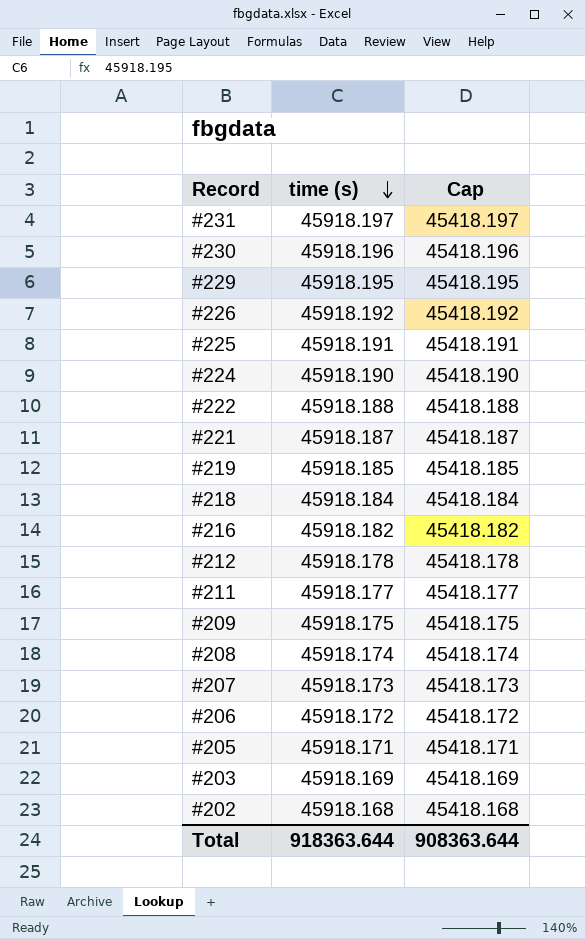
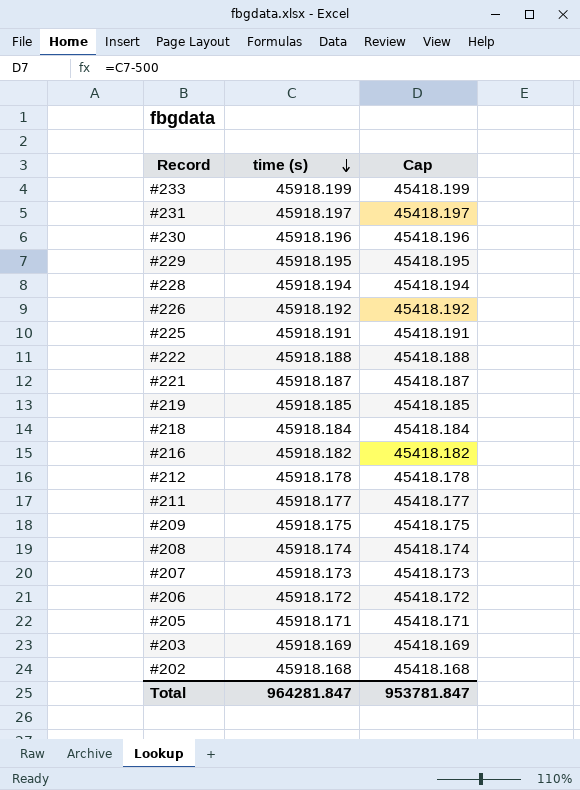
row #224: 45918.190 | 45418.190 -> none
row #233: none -> 45918.199 | 45418.199
row #228: none -> 45918.194 | 45418.194
Total | time (s): 918363.644 -> 964281.847
Total | Cap: 908363.644 -> 953781.847

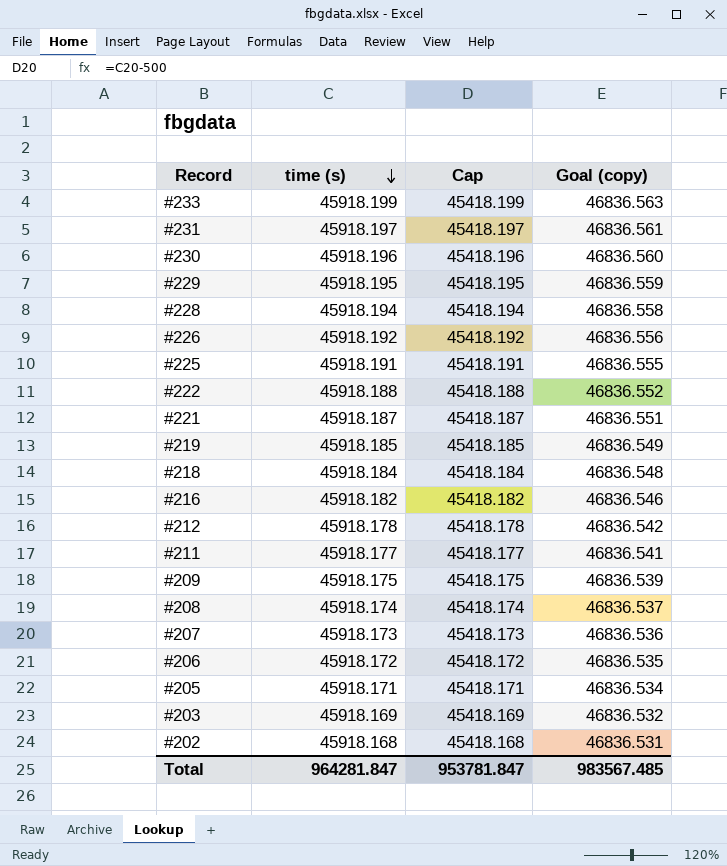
column Goal (copy) | formula: none -> [time (s)] * 1.02

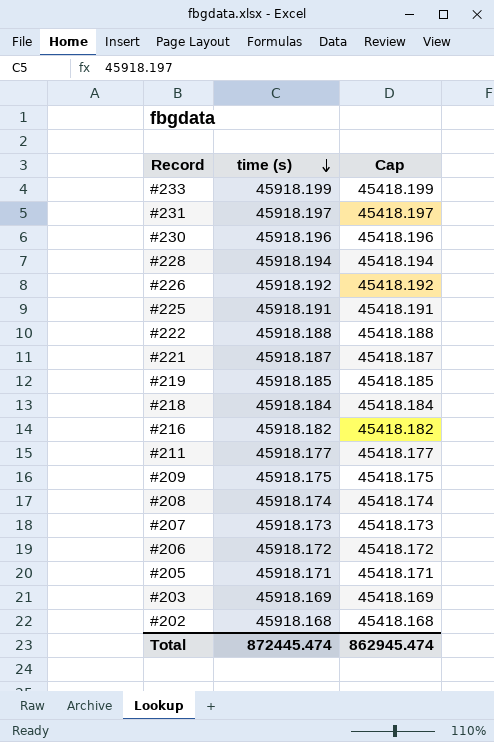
column Goal (copy) | formula: [time (s)] * 1.02 -> none
row #229: 45918.195 | 45418.195 | 46836.559 -> none
row #212: 45918.178 | 45418.178 | 46836.542 -> none
Total | time (s): 964281.847 -> 872445.474
Total | Cap: 953781.847 -> 862945.474

